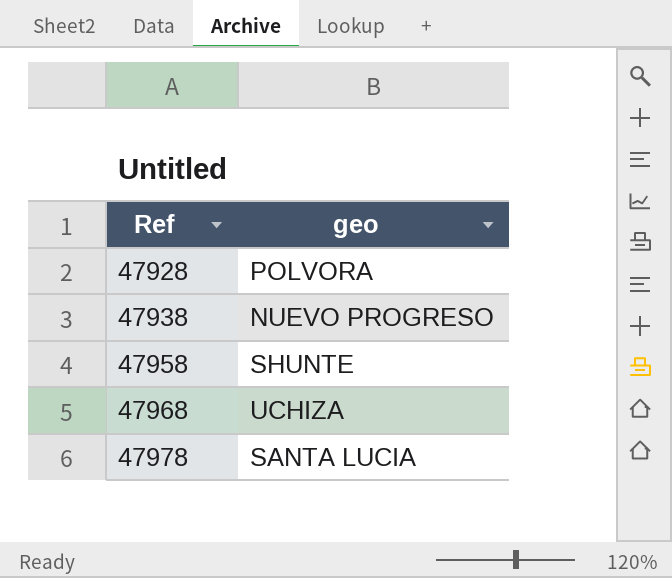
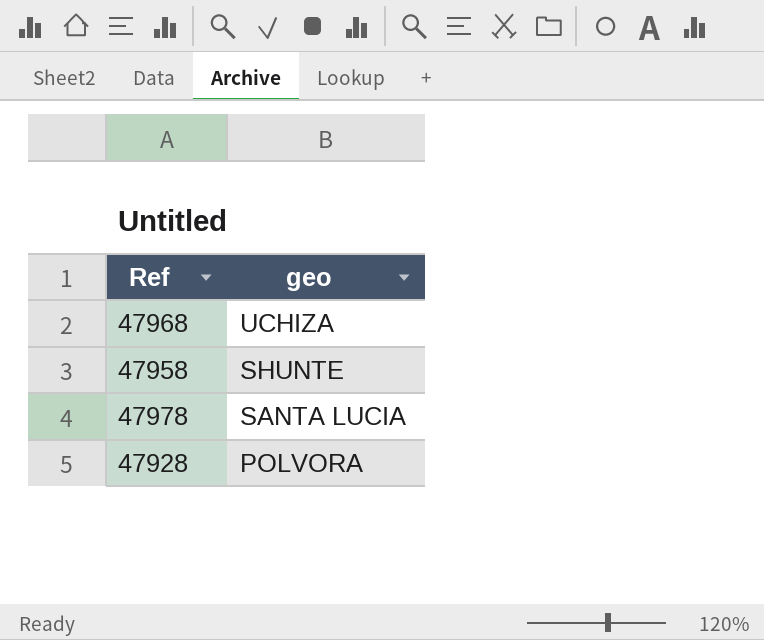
row order: Ref ascending -> geo descending
row 47938: NUEVO PROGRESO -> none

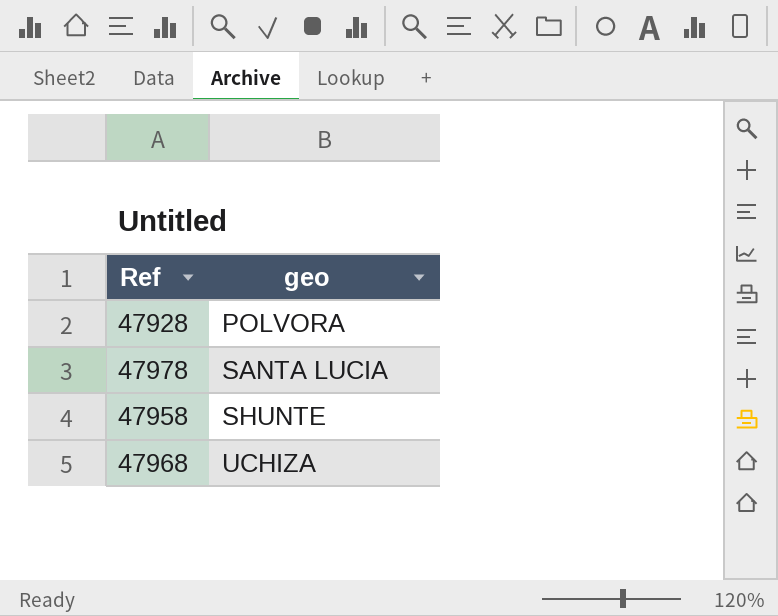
row order: geo descending -> geo ascending

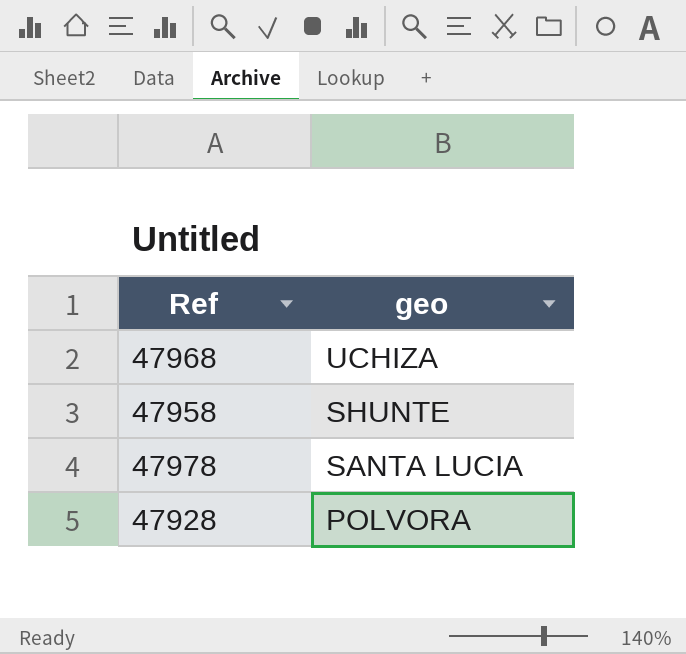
row order: geo ascending -> geo descending

